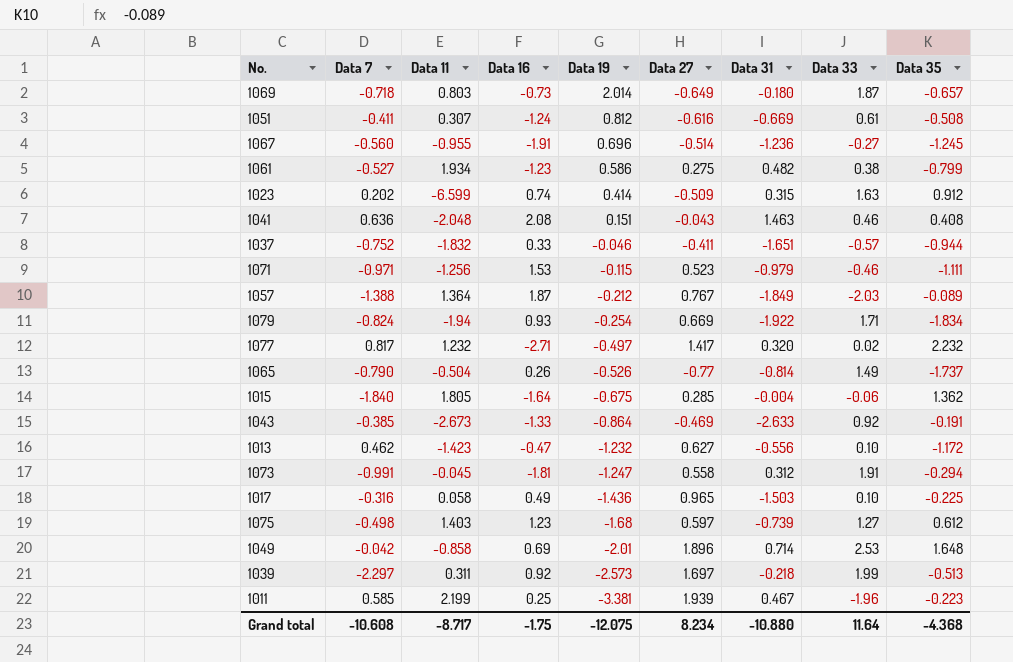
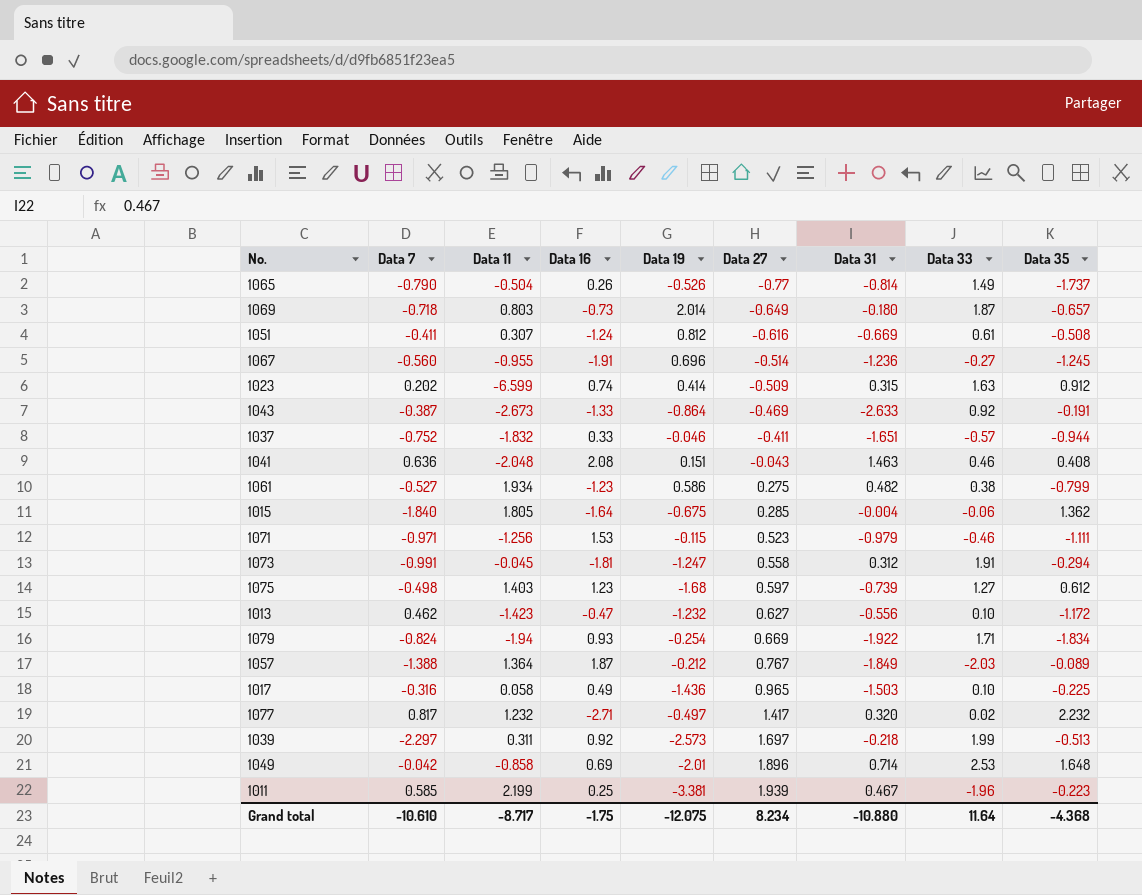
row order: Data 19 descending -> Data 27 ascending
1043 | Data 7: -0.385 -> -0.387
Grand total | Data 7: -10.608 -> -10.610

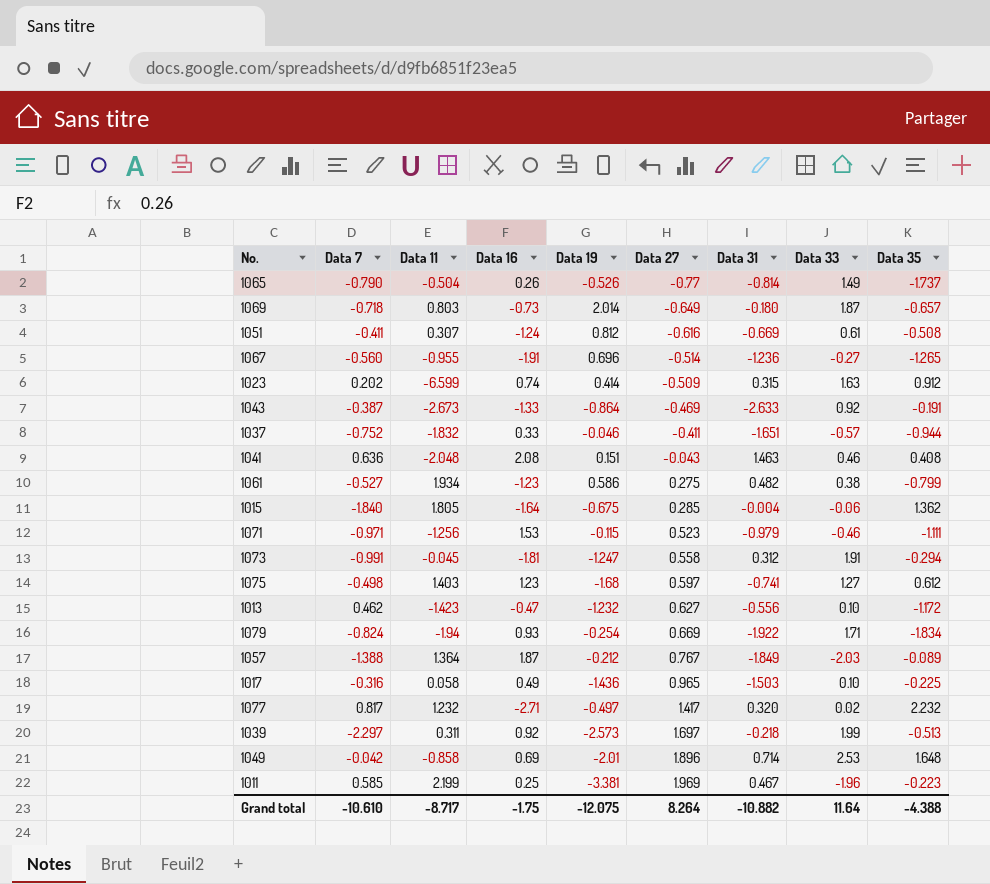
1067 | Data 35: -1.245 -> -1.265
1075 | Data 31: -0.739 -> -0.741
1011 | Data 27: 1.939 -> 1.969
Grand total | Data 27: 8.234 -> 8.264
Grand total | Data 31: -10.880 -> -10.882
Grand total | Data 35: -4.368 -> -4.388

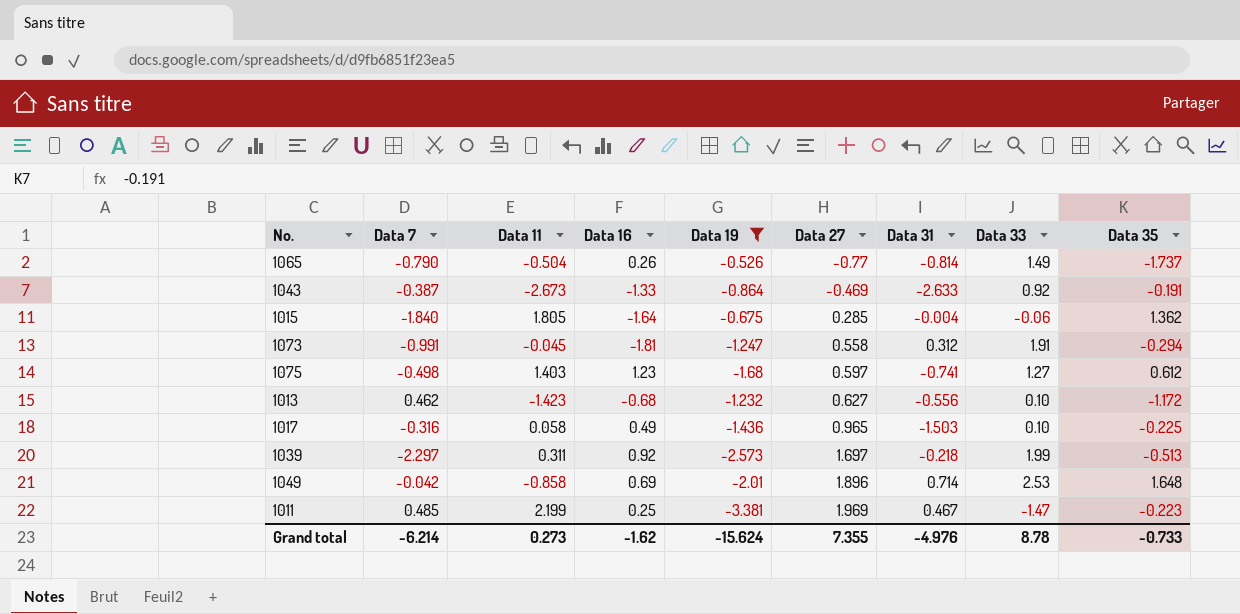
filter: none -> Data 19 <= -0.526
1013 | Data 16: -0.47 -> -0.68
1011 | Data 7: 0.585 -> 0.485
1011 | Data 33: -1.96 -> -1.47
Grand total | Data 7: -10.610 -> -6.214
Grand total | Data 11: -8.717 -> 0.273
Grand total | Data 16: -1.75 -> -1.62
Grand total | Data 19: -12.075 -> -15.624
Grand total | Data 27: 8.264 -> 7.355
Grand total | Data 31: -10.882 -> -4.976
Grand total | Data 33: 11.64 -> 8.78
Grand total | Data 35: -4.388 -> -0.733

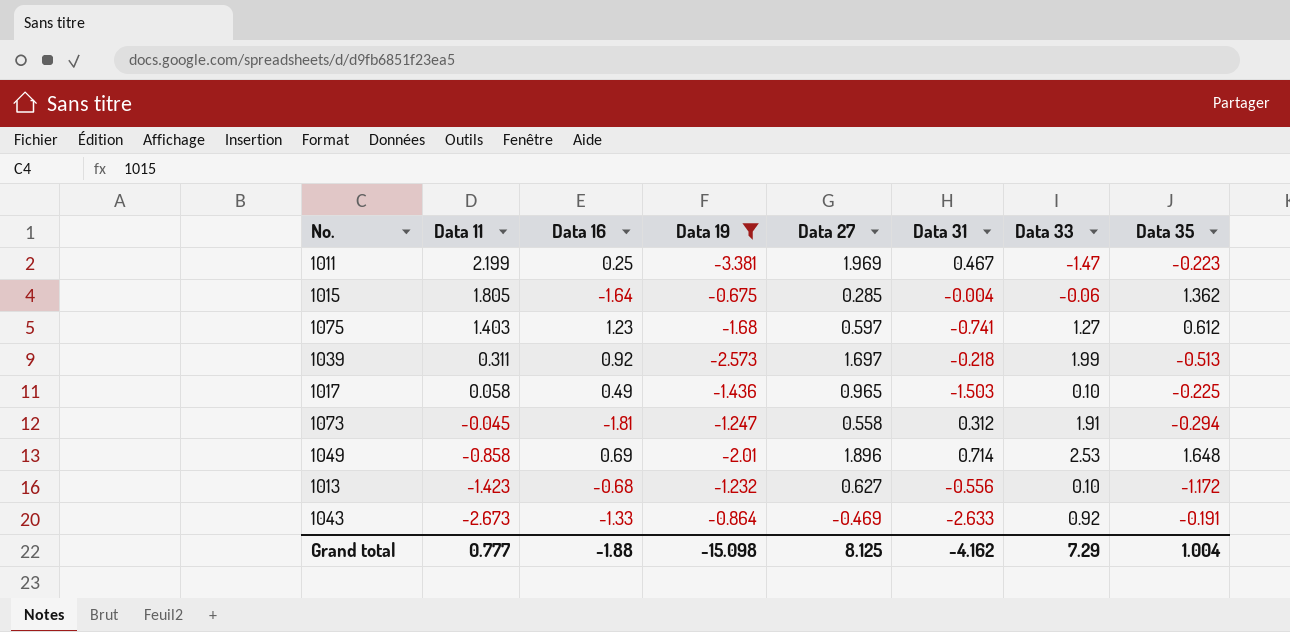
row order: Data 27 ascending -> Data 11 descending
column Data 7 | position: 2 -> none
row 1065: -0.790 | -0.504 | 0.26 | -0.526 | -0.77 | -0.814 | 1.49 | -1.737 -> none
Grand total | Data 11: 0.273 -> 0.777
Grand total | Data 16: -1.62 -> -1.88
Grand total | Data 19: -15.624 -> -15.098
Grand total | Data 27: 7.355 -> 8.125
Grand total | Data 31: -4.976 -> -4.162
Grand total | Data 33: 8.78 -> 7.29
Grand total | Data 35: -0.733 -> 1.004

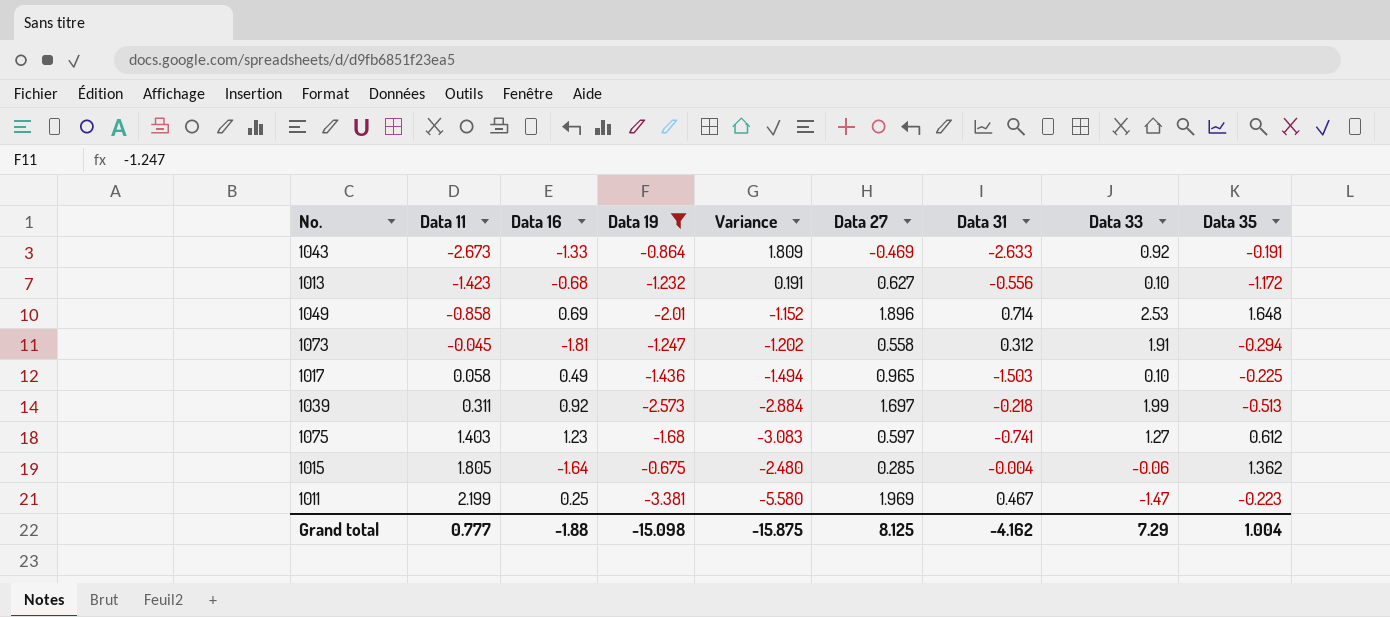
row order: Data 11 descending -> Data 11 ascending
column Variance | formula: none -> [Data 19] - [Data 11]

